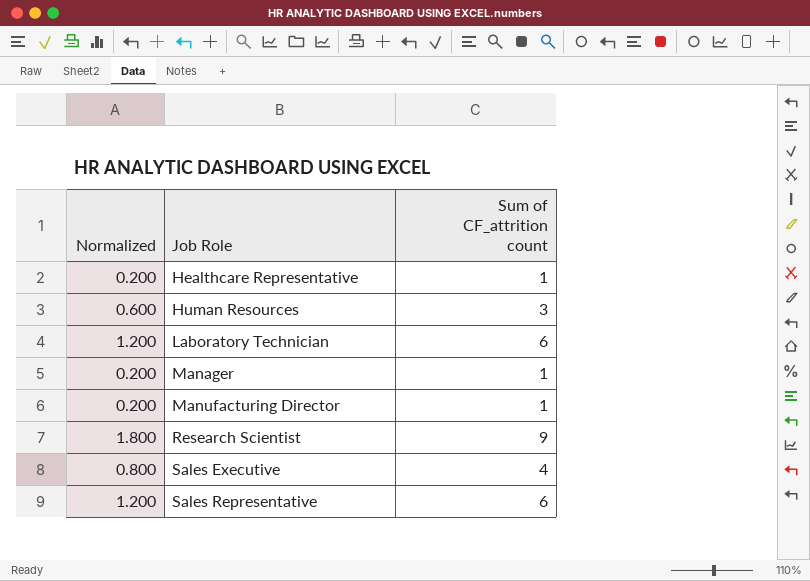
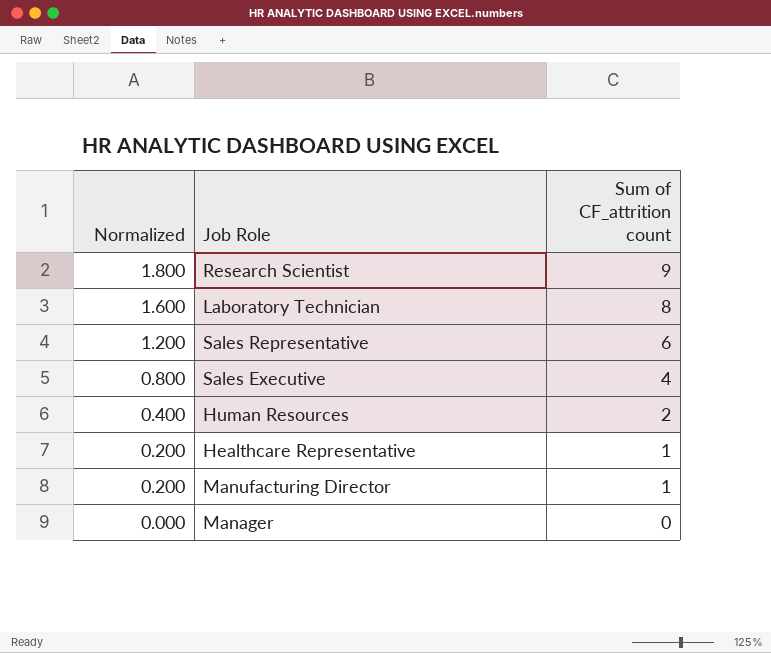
row order: Job Role ascending -> Normalized descending
Laboratory Technician | Normalized: 1.200 -> 1.600
Laboratory Technician | Sum of CF_attrition count: 6 -> 8
Human Resources | Normalized: 0.600 -> 0.400
Human Resources | Sum of CF_attrition count: 3 -> 2
Manager | Normalized: 0.200 -> 0.000
Manager | Sum of CF_attrition count: 1 -> 0

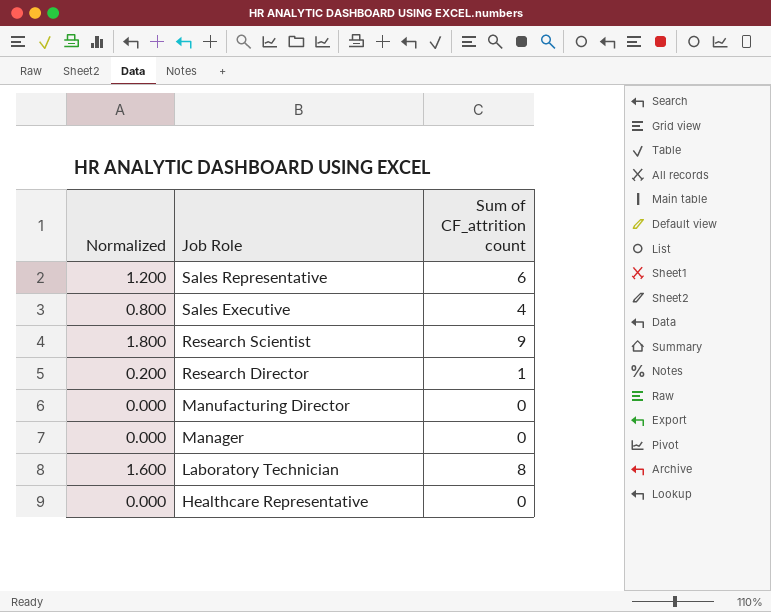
row order: Normalized descending -> Job Role descending
row Human Resources: 0.400 | 2 -> none
row Research Director: none -> 0.200 | 1
Manufacturing Director | Normalized: 0.200 -> 0.000
Manufacturing Director | Sum of CF_attrition count: 1 -> 0
Healthcare Representative | Normalized: 0.200 -> 0.000
Healthcare Representative | Sum of CF_attrition count: 1 -> 0

